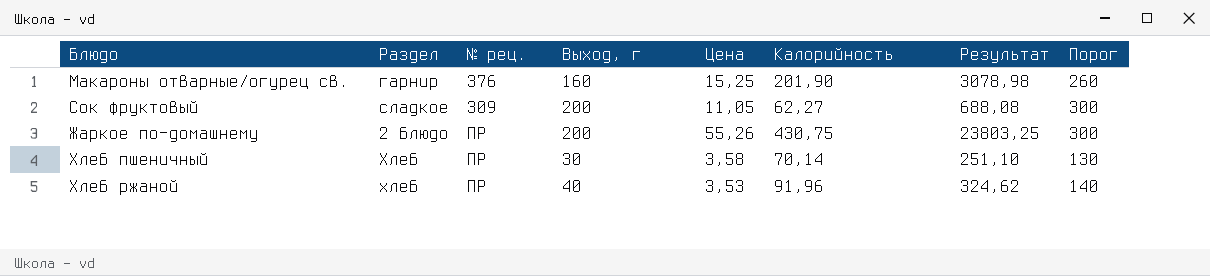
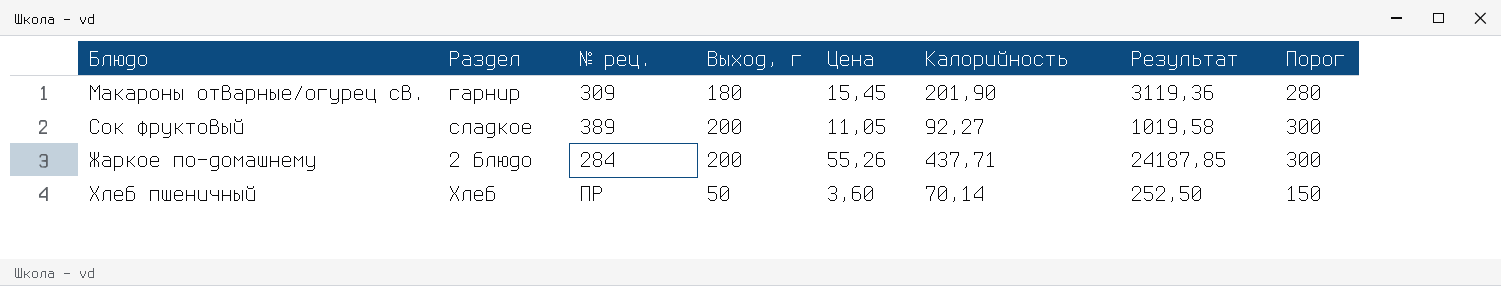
row Хлеб ржаной: хлеб | ПР | 40 | 3,53 | 91,96 | 324,62 | 140 -> none
Макароны отварные/огурец св. | № рец.: 376 -> 309
Макароны отварные/огурец св. | Выход, г: 160 -> 180
Макароны отварные/огурец св. | Цена: 15,25 -> 15,45
Макароны отварные/огурец св. | Результат: 3078,98 -> 3119,36
Макароны отварные/огурец св. | Порог: 260 -> 280
Сок фруктовый | № рец.: 309 -> 389
Сок фруктовый | Калорийность: 62,27 -> 92,27
Сок фруктовый | Результат: 688,08 -> 1019,58
Жаркое по-домашнему | № рец.: ПР -> 284
Жаркое по-домашнему | Калорийность: 430,75 -> 437,71
Жаркое по-домашнему | Результат: 23803,25 -> 24187,85
Хлеб пшеничный | Выход, г: 30 -> 50
Хлеб пшеничный | Цена: 3,58 -> 3,60
Хлеб пшеничный | Результат: 251,10 -> 252,50
Хлеб пшеничный | Порог: 130 -> 150

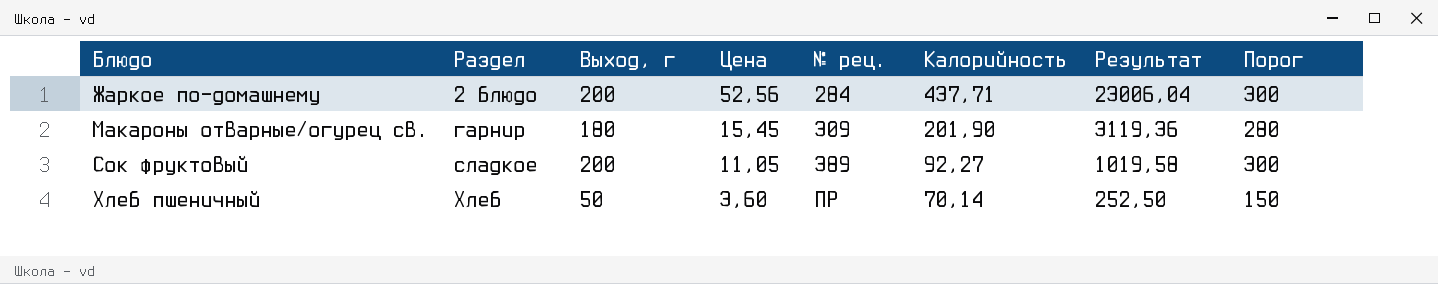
row order: none -> Блюдо ascending
column № рец. | position: 3 -> 5
Жаркое по-домашнему | Цена: 55,26 -> 52,56
Жаркое по-домашнему | Результат: 24187,85 -> 23006,04

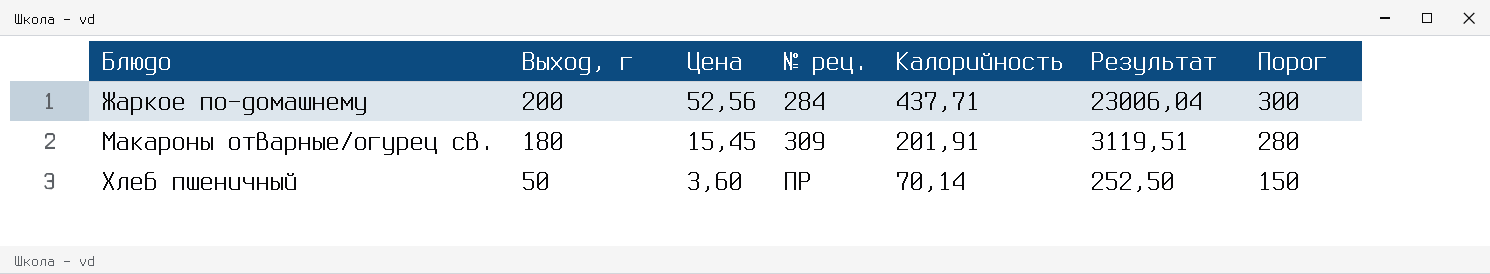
column Раздел | position: 2 -> none
row Сок фруктовый: сладкое | 200 | 11,05 | 389 | 92,27 | 1019,58 | 300 -> none
Макароны отварные/огурец св. | Калорийность: 201,90 -> 201,91
Макароны отварные/огурец св. | Результат: 3119,36 -> 3119,51

